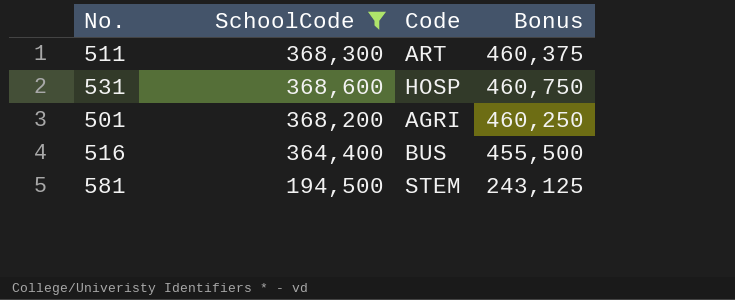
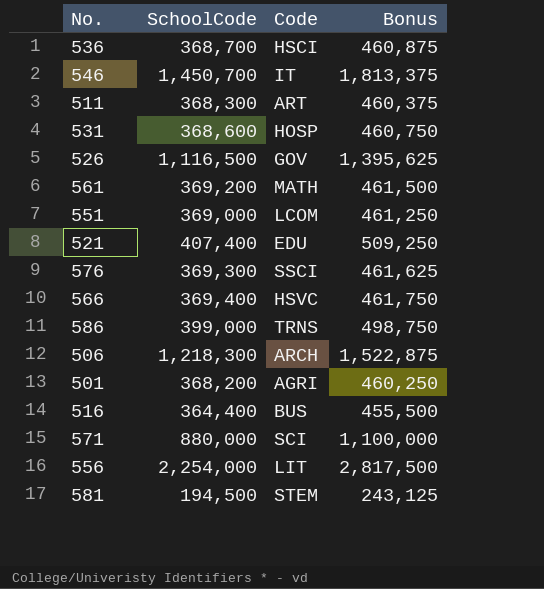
filter: SchoolCode <= 368,600 -> none

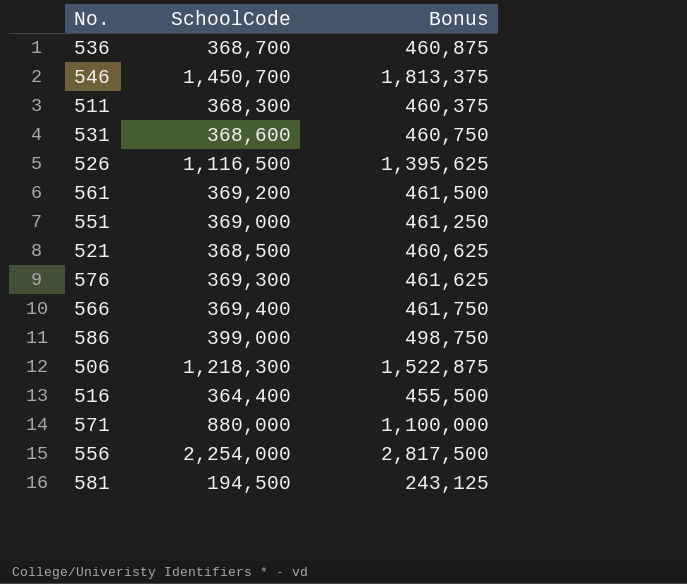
column Code | position: 3 -> none
row 501: 368,200 | AGRI | 460,250 -> none
521 | SchoolCode: 407,400 -> 368,500
521 | Bonus: 509,250 -> 460,625

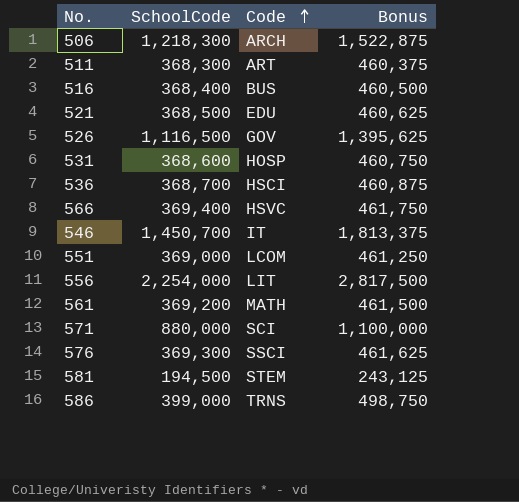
row order: none -> Code ascending
column Code | position: none -> 3
516 | SchoolCode: 364,400 -> 368,400
516 | Bonus: 455,500 -> 460,500

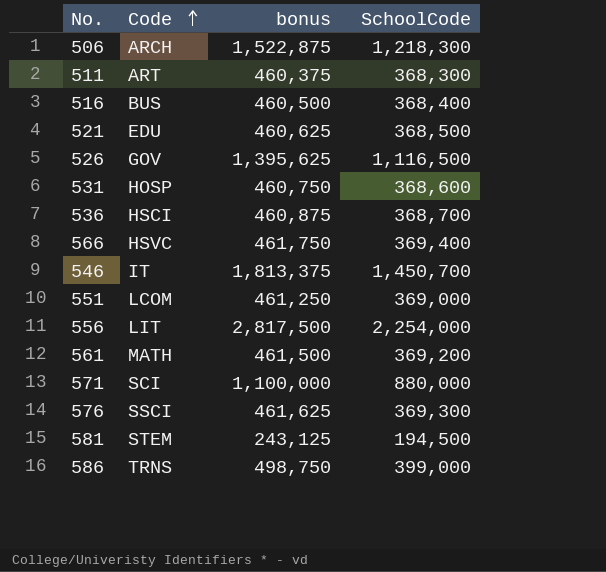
column name: Bonus -> bonus
column SchoolCode | position: 2 -> 4

